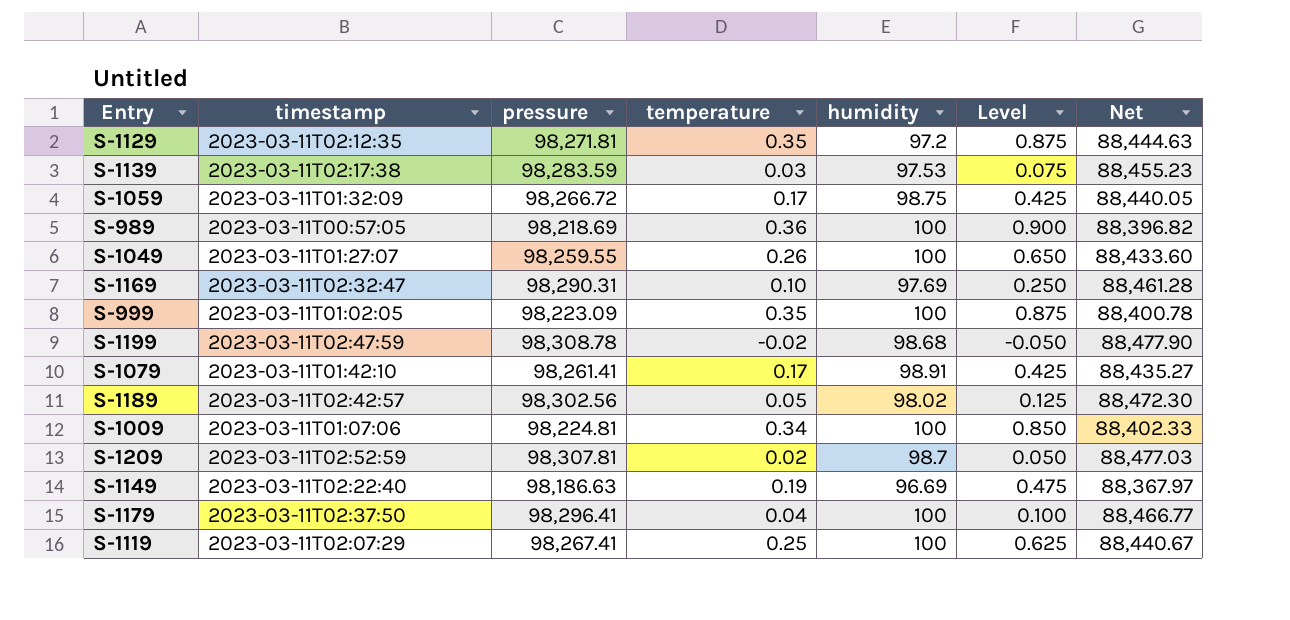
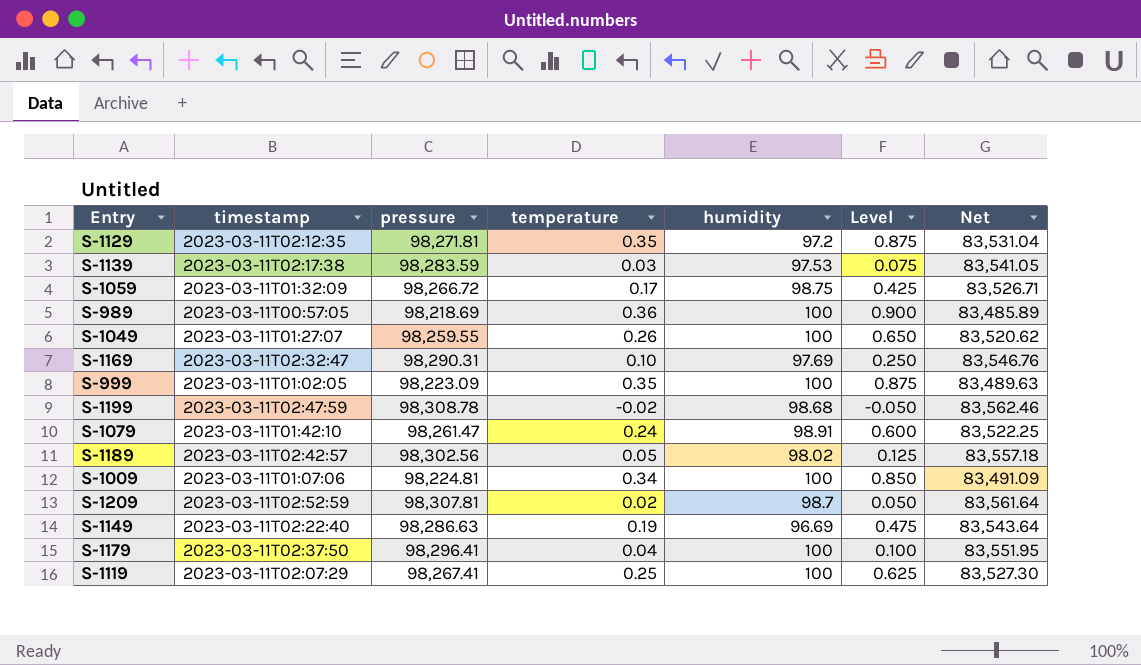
column Net | formula: [pressure] * 0.9 -> [pressure] * 0.85
S-1079 | pressure: 98,261.41 -> 98,261.47
S-1079 | temperature: 0.17 -> 0.24
S-1079 | Level: 0.425 -> 0.600
S-1149 | pressure: 98,186.63 -> 98,286.63

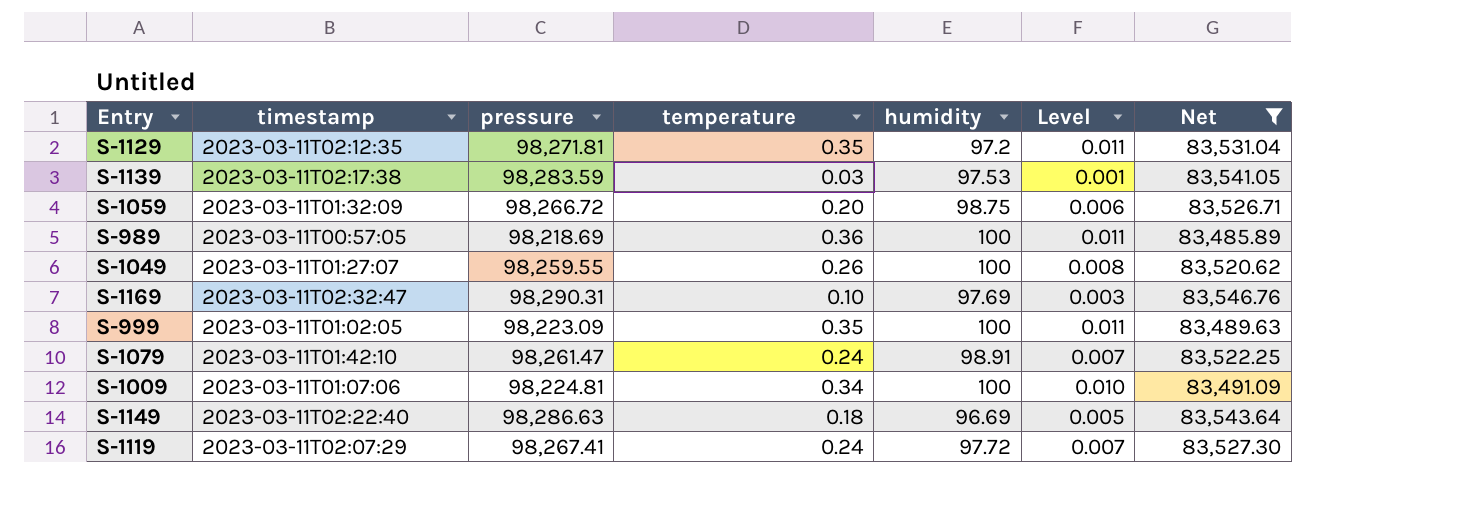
filter: none -> Net <= 83,546.76
column Level | formula: [temperature] * 2.5 -> [temperature] * 0.03
S-1059 | temperature: 0.17 -> 0.20
S-1149 | temperature: 0.19 -> 0.18
S-1119 | temperature: 0.25 -> 0.24
S-1119 | humidity: 100 -> 97.72

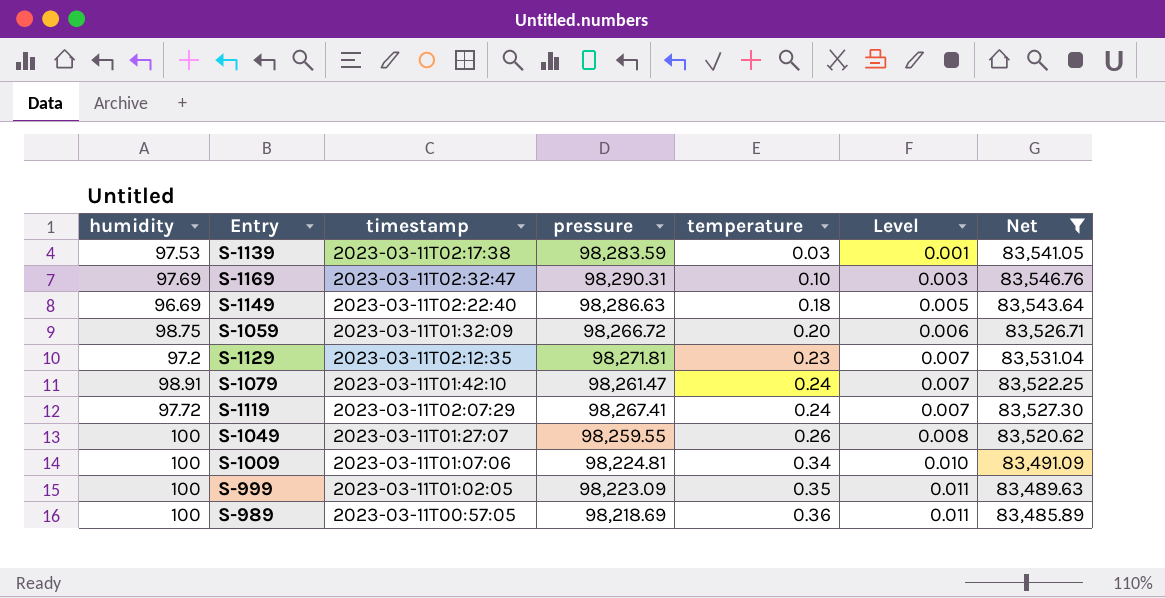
row order: none -> temperature ascending
column humidity | position: 5 -> 1
S-1129 | temperature: 0.35 -> 0.23
S-1129 | Level: 0.011 -> 0.007

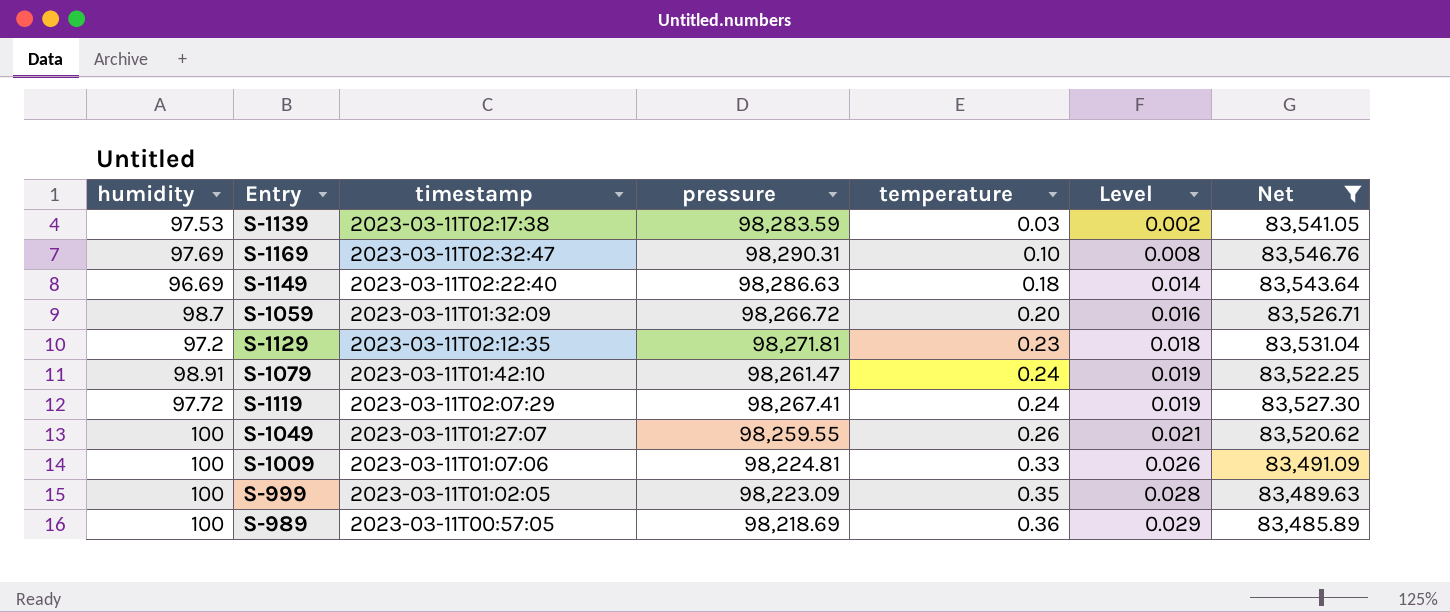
column Level | formula: [temperature] * 0.03 -> [temperature] * 0.08
S-1059 | humidity: 98.75 -> 98.7
S-1009 | temperature: 0.34 -> 0.33

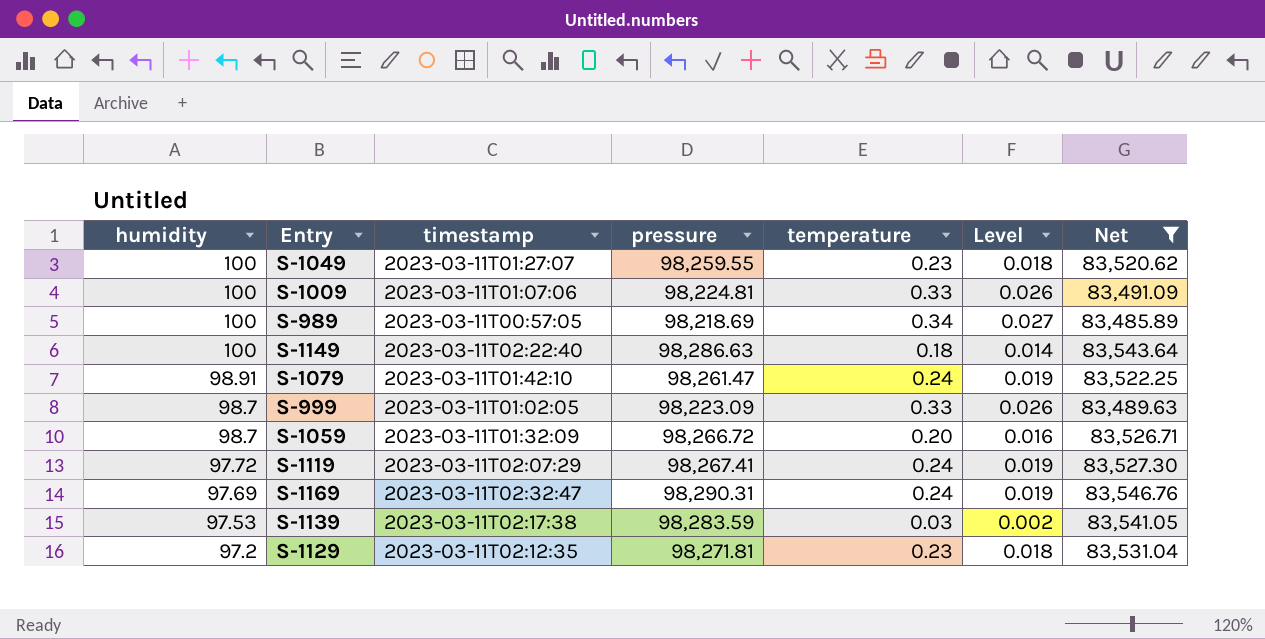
row order: temperature ascending -> humidity descending
S-1049 | temperature: 0.26 -> 0.23
S-1049 | Level: 0.021 -> 0.018
S-989 | temperature: 0.36 -> 0.34
S-989 | Level: 0.029 -> 0.027
S-1149 | humidity: 96.69 -> 100
S-999 | humidity: 100 -> 98.7
S-999 | temperature: 0.35 -> 0.33
S-999 | Level: 0.028 -> 0.026
S-1169 | temperature: 0.10 -> 0.24
S-1169 | Level: 0.008 -> 0.019

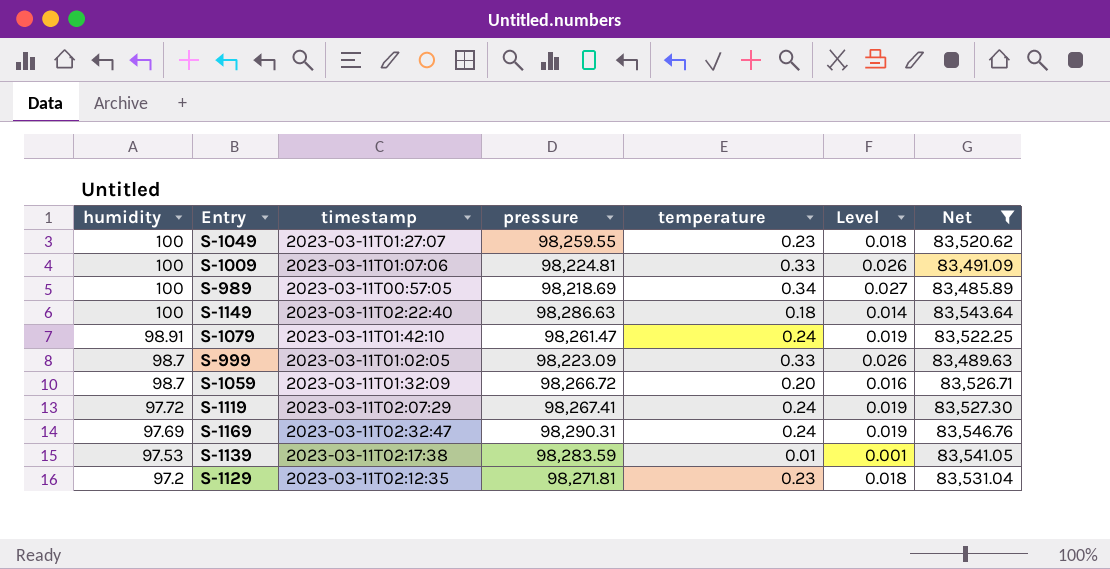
S-1139 | temperature: 0.03 -> 0.01
S-1139 | Level: 0.002 -> 0.001

